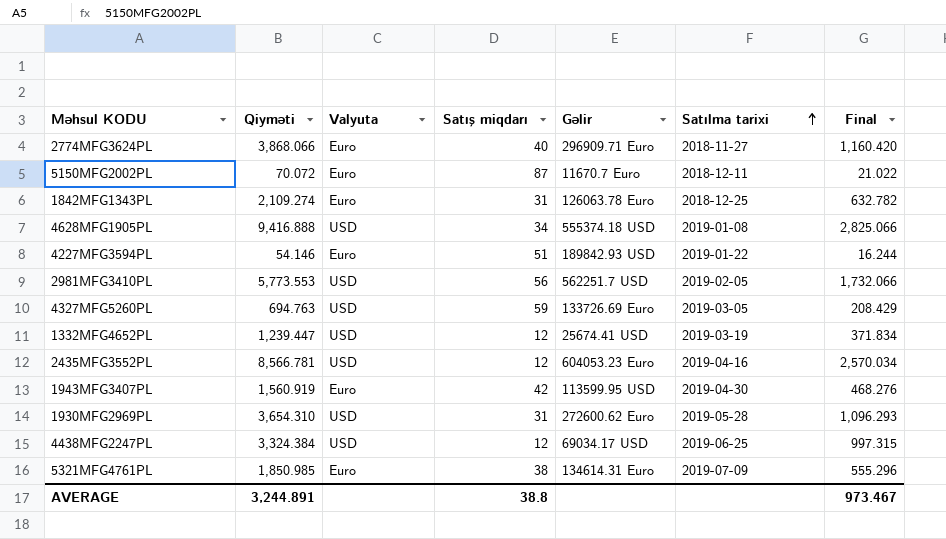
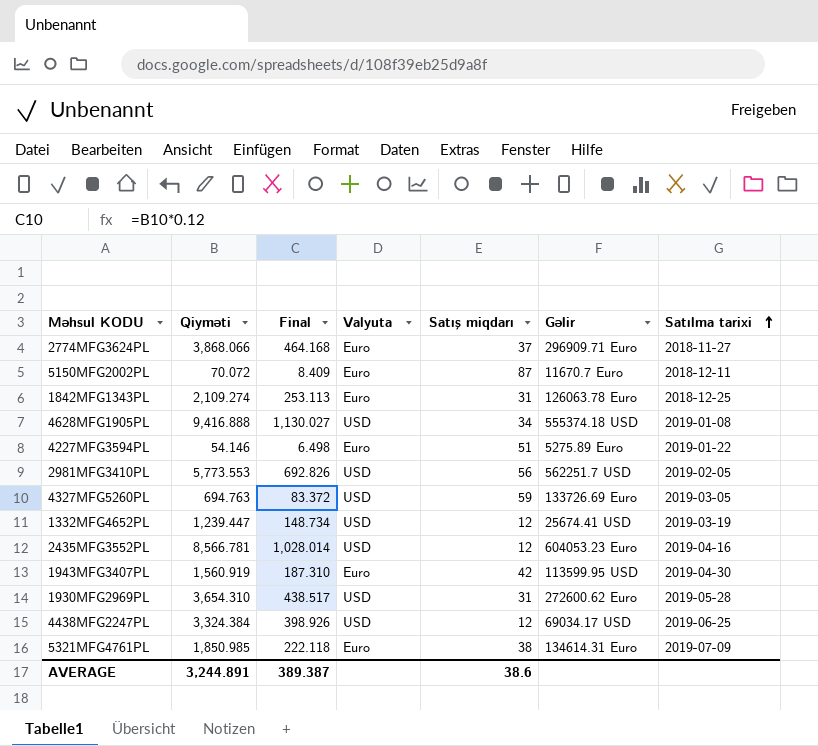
column Final | formula: [Qiyməti] * 0.3 -> [Qiyməti] * 0.12
column Final | position: 7 -> 3
2774MFG3624PL | Satış miqdarı: 40 -> 37
4227MFG3594PL | Gəlir: 189842.93 USD -> 5275.89 Euro
AVERAGE | Final: 973.467 -> 389.387
AVERAGE | Satış miqdarı: 38.8 -> 38.6

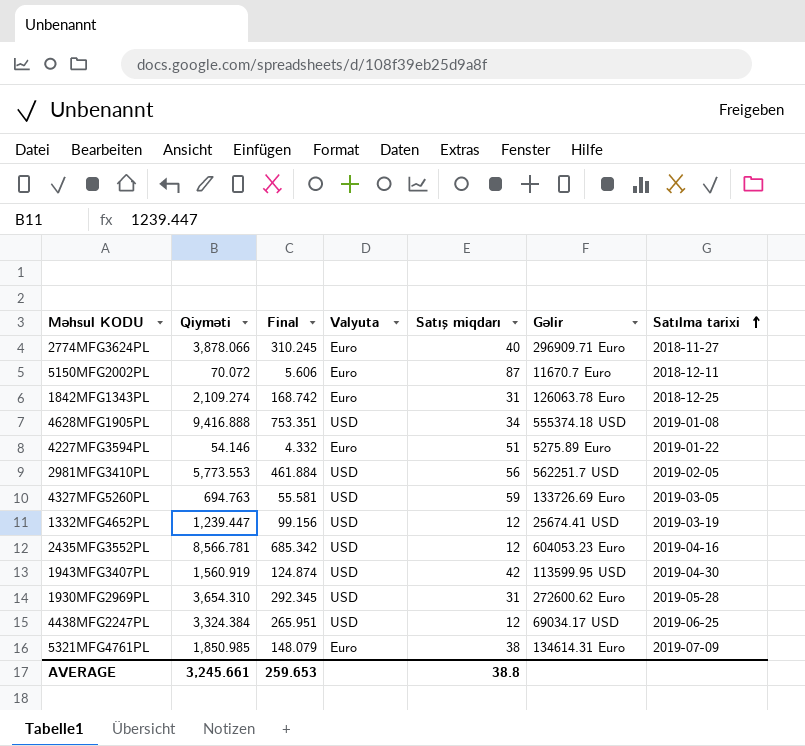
column Final | formula: [Qiyməti] * 0.12 -> [Qiyməti] * 0.08
2774MFG3624PL | Qiyməti: 3,868.066 -> 3,878.066
2774MFG3624PL | Satış miqdarı: 37 -> 40
1943MFG3407PL | Valyuta: Euro -> USD
AVERAGE | Qiyməti: 3,244.891 -> 3,245.661
AVERAGE | Final: 389.387 -> 259.653
AVERAGE | Satış miqdarı: 38.6 -> 38.8

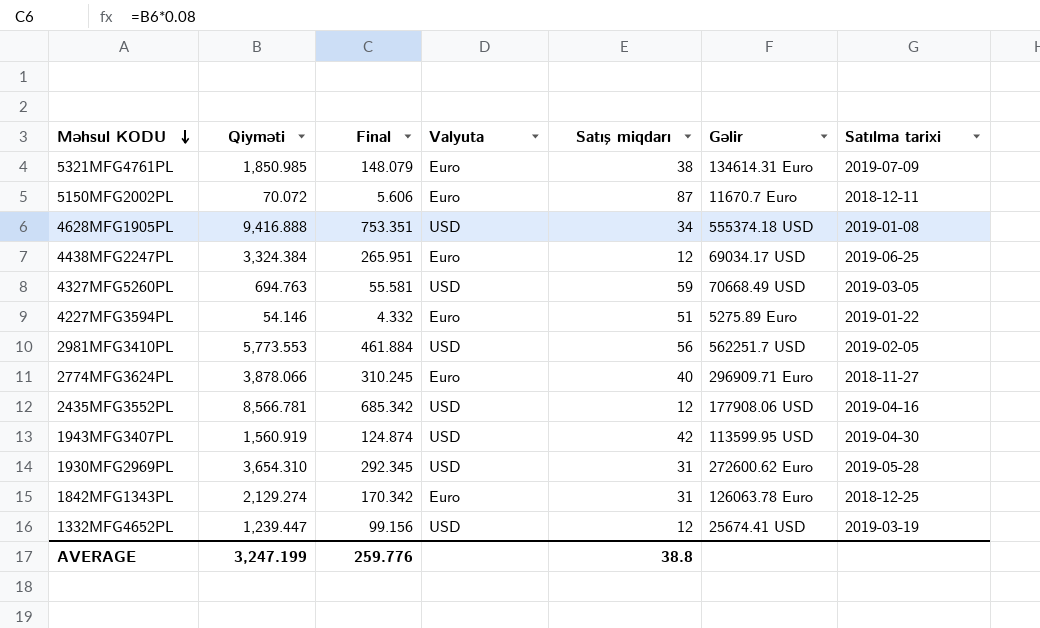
row order: Satılma tarixi ascending -> Məhsul KODU descending
4438MFG2247PL | Valyuta: USD -> Euro
4327MFG5260PL | Gəlir: 133726.69 Euro -> 70668.49 USD
2435MFG3552PL | Gəlir: 604053.23 Euro -> 177908.06 USD
1842MFG1343PL | Qiyməti: 2,109.274 -> 2,129.274
1842MFG1343PL | Final: 168.742 -> 170.342
AVERAGE | Qiyməti: 3,245.661 -> 3,247.199
AVERAGE | Final: 259.653 -> 259.776

